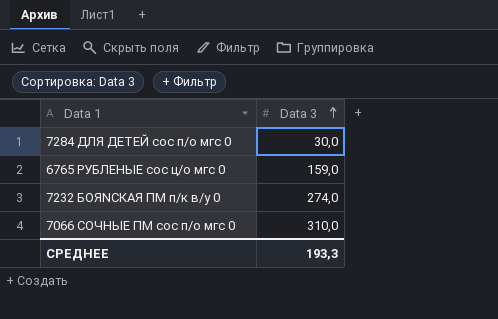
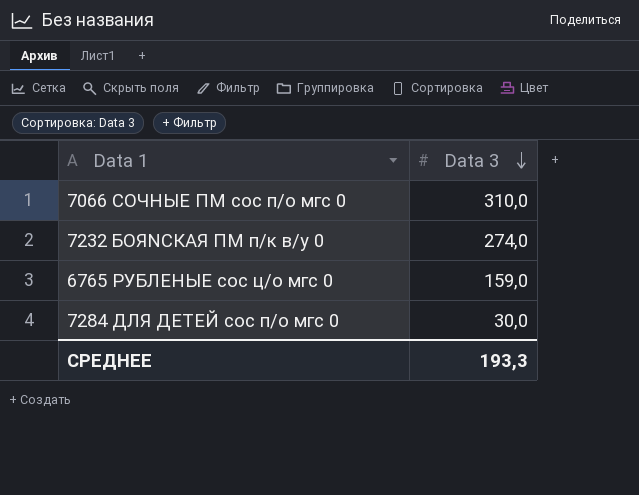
row order: Data 3 ascending -> Data 3 descending

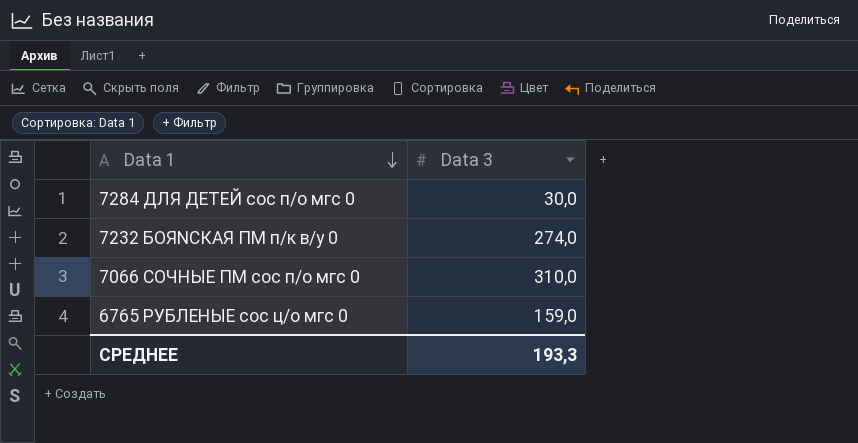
row order: Data 3 descending -> Data 1 descending

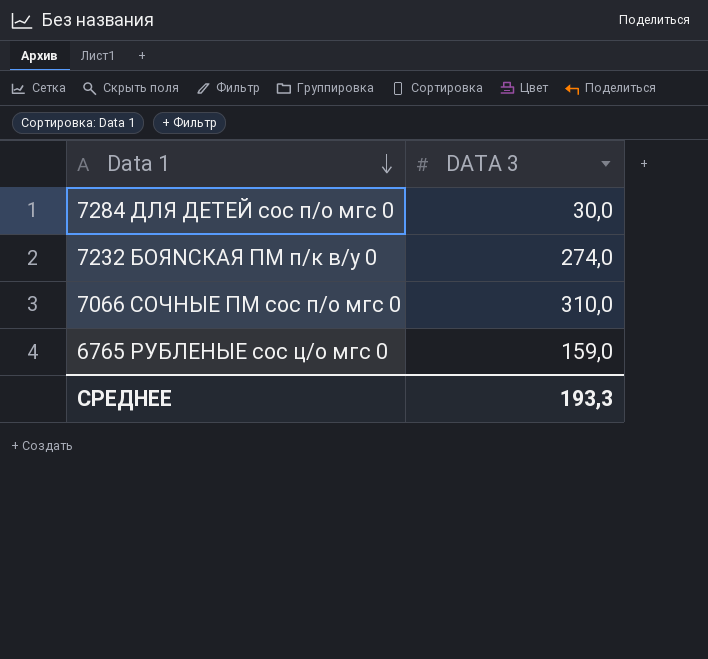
column name: Data 3 -> DATA 3

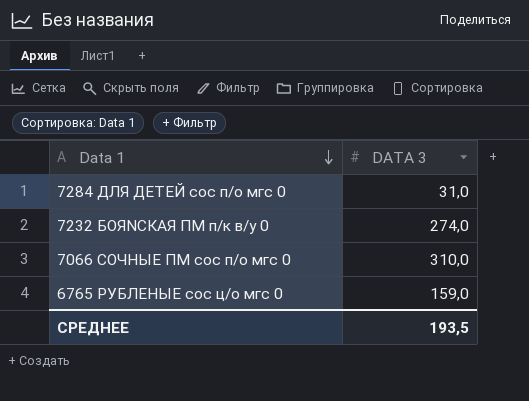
7284 ДЛЯ ДЕТЕЙ сос п/о мгс 0 | DATA 3: 30,0 -> 31,0
СРЕДНЕЕ | DATA 3: 193,3 -> 193,5

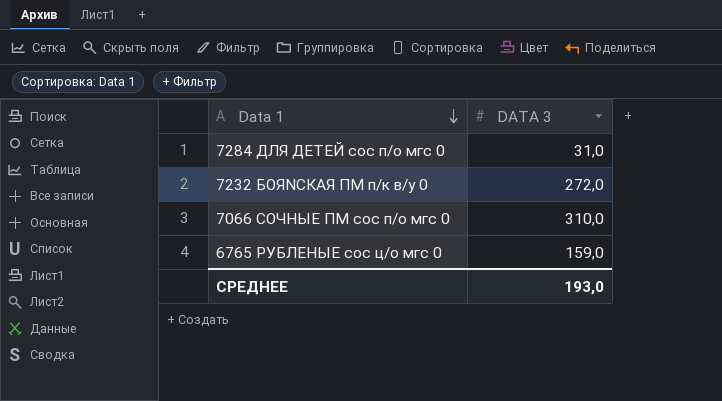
7232 БОЯNСКАЯ ПМ п/к в/у 0 | DATA 3: 274,0 -> 272,0
СРЕДНЕЕ | DATA 3: 193,5 -> 193,0

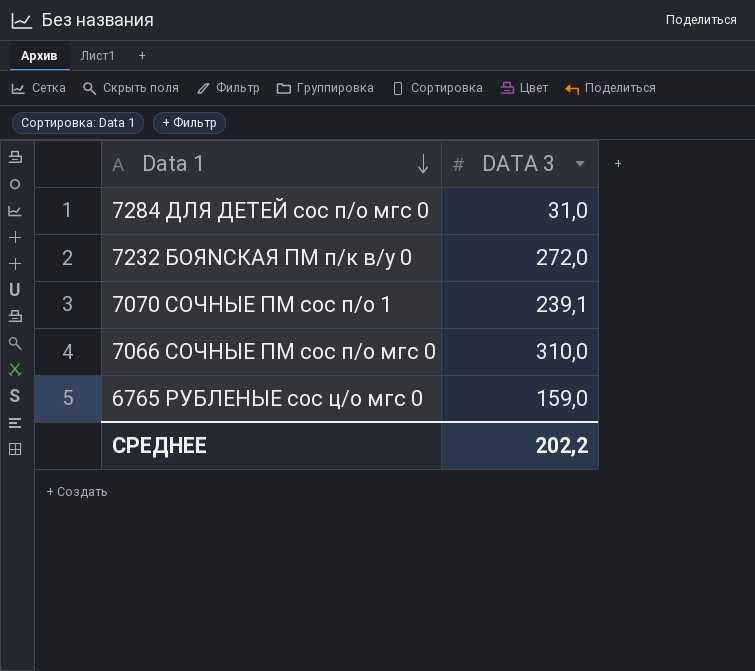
row 7070 СОЧНЫЕ ПМ сос п/о 1: none -> 239,1
СРЕДНЕЕ | DATA 3: 193,0 -> 202,2

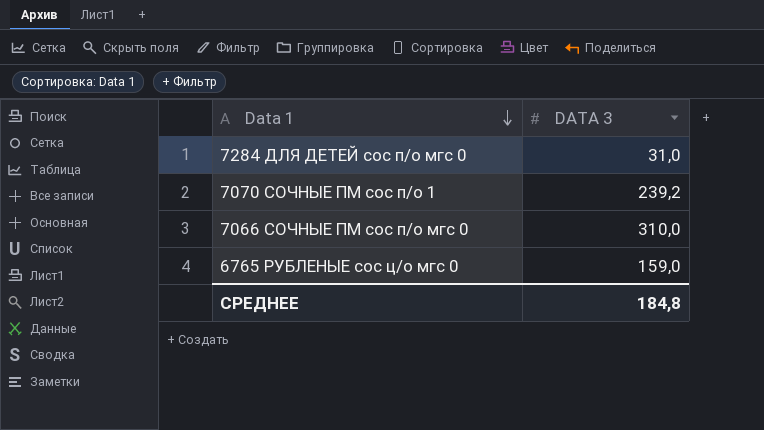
row 7232 БОЯNСКАЯ ПМ п/к в/у 0: 272,0 -> none
7070 СОЧНЫЕ ПМ сос п/о 1 | DATA 3: 239,1 -> 239,2
СРЕДНЕЕ | DATA 3: 202,2 -> 184,8

